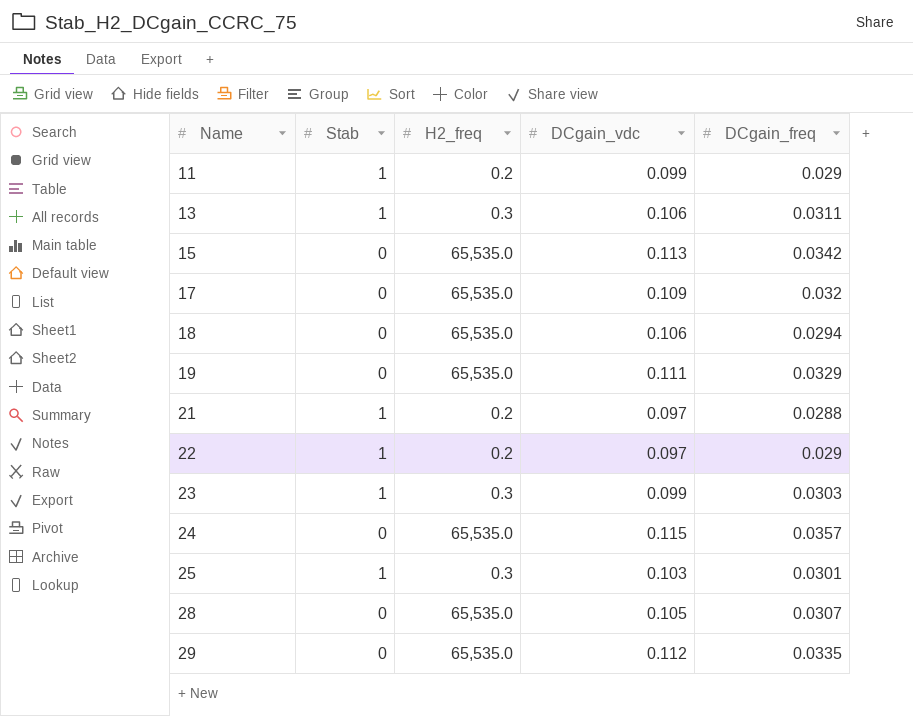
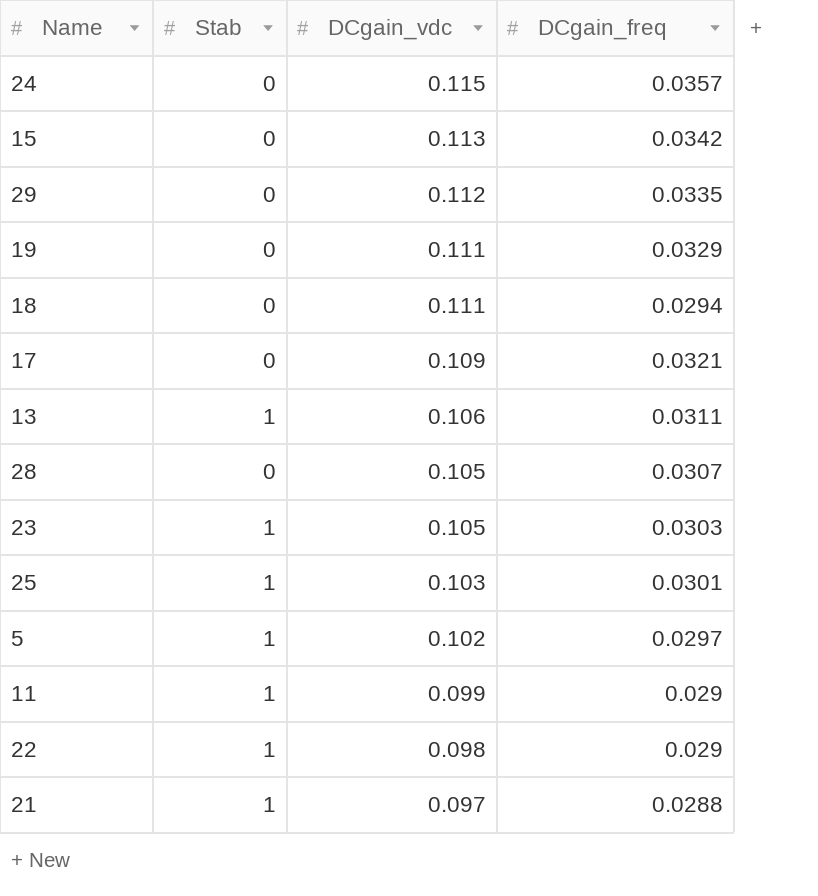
row order: Name ascending -> DCgain_vdc descending
column H2_freq | position: 3 -> none
18 | DCgain_vdc: 0.106 -> 0.111
17 | DCgain_freq: 0.032 -> 0.0321
23 | DCgain_vdc: 0.099 -> 0.105
row 5: none -> 1 | 0.102 | 0.0297
22 | DCgain_vdc: 0.097 -> 0.098

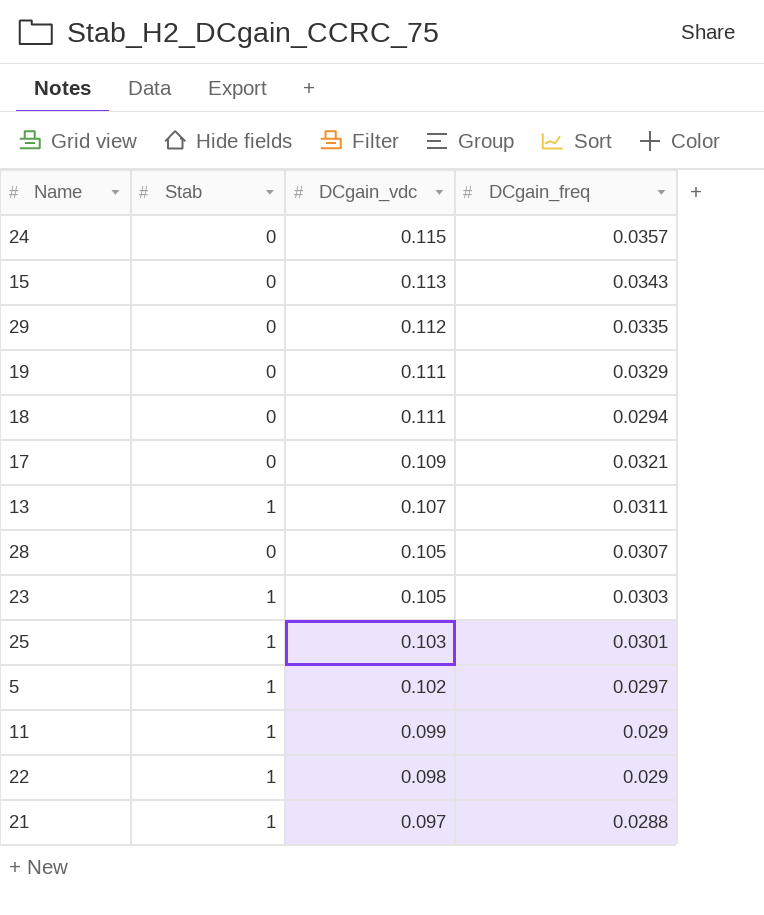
15 | DCgain_freq: 0.0342 -> 0.0343
13 | DCgain_vdc: 0.106 -> 0.107

